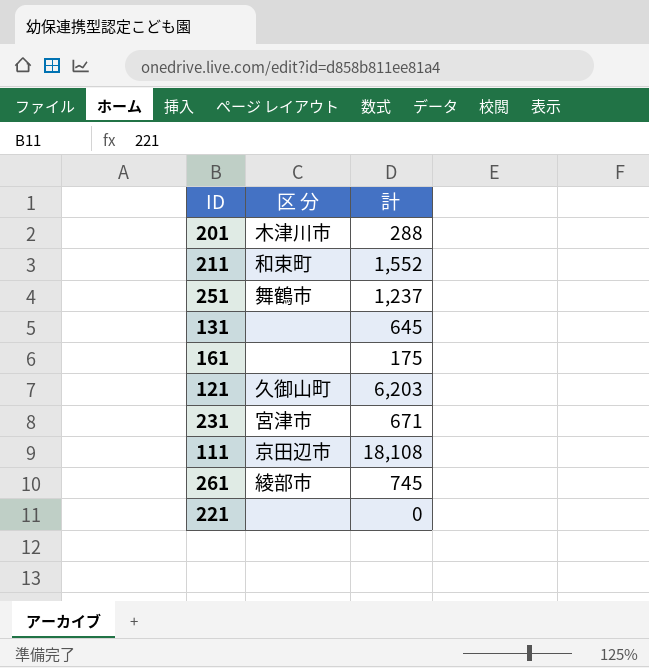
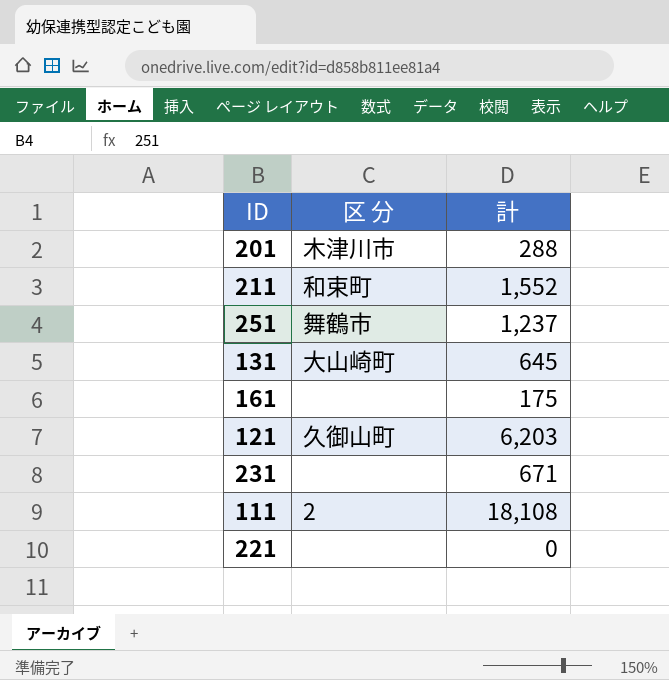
row 261: 綾部市 | 745 -> none
131 | 区 分: none -> 大山崎町
231 | 区 分: 宮津市 -> none
111 | 区 分: 京田辺市 -> 2

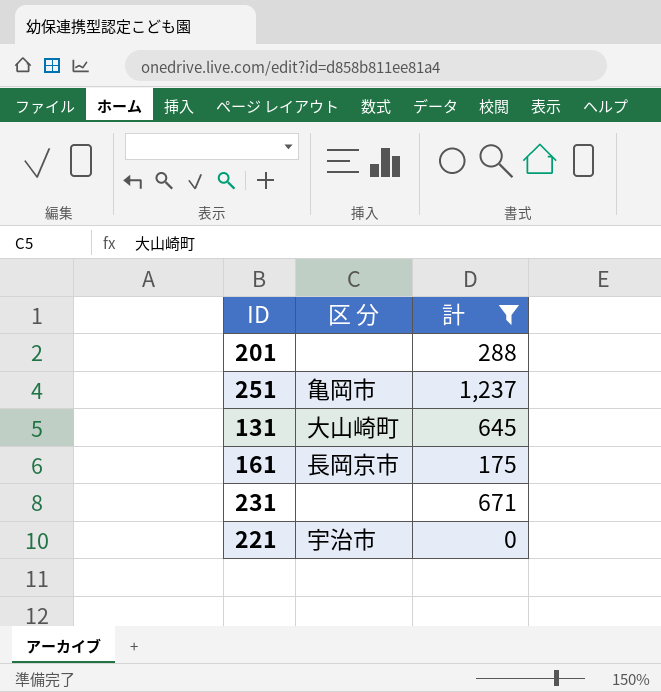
filter: none -> 計 <= 1,237
201 | 区 分: 木津川市 -> none
251 | 区 分: 舞鶴市 -> 亀岡市
161 | 区 分: none -> 長岡京市
221 | 区 分: none -> 宇治市

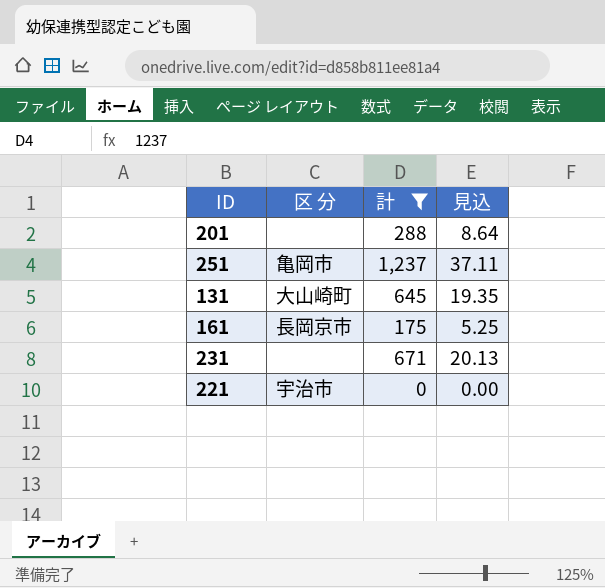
column 見込 | formula: none -> [計] * 0.03

